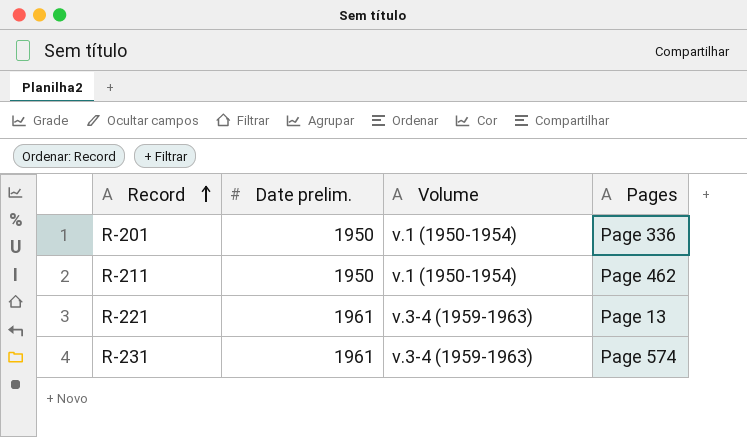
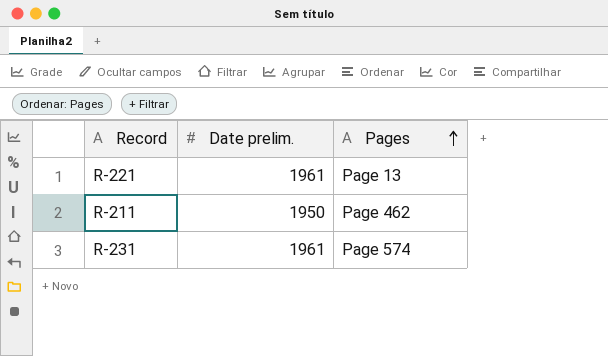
row order: Record ascending -> Pages ascending
column Volume | position: 3 -> none
row R-201: 1950 | v.1 (1950-1954) | Page 336 -> none

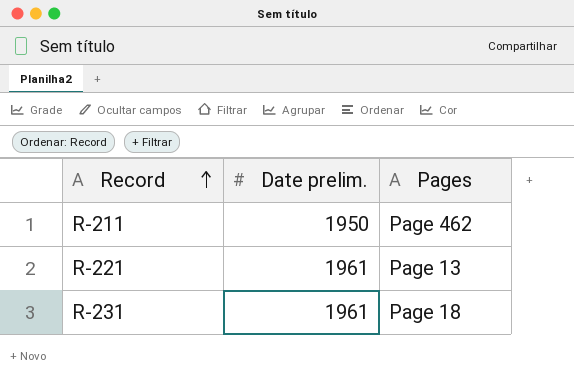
row order: Pages ascending -> Record ascending
R-231 | Pages: Page 574 -> Page 18

